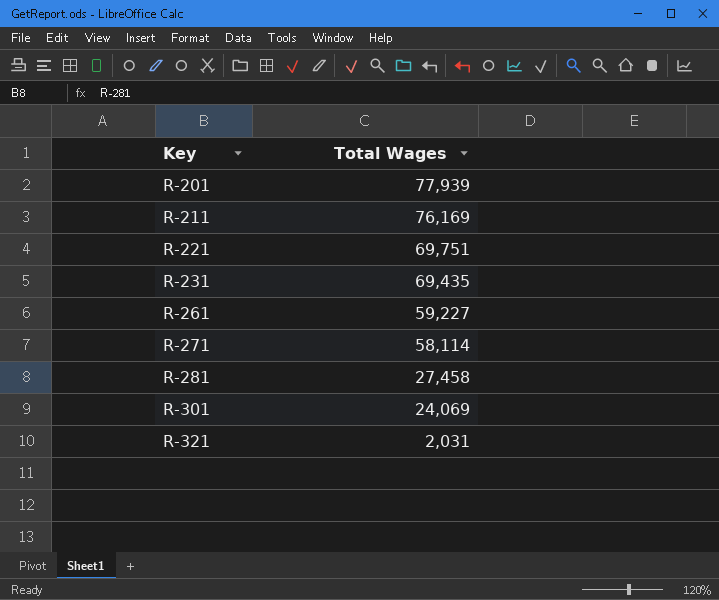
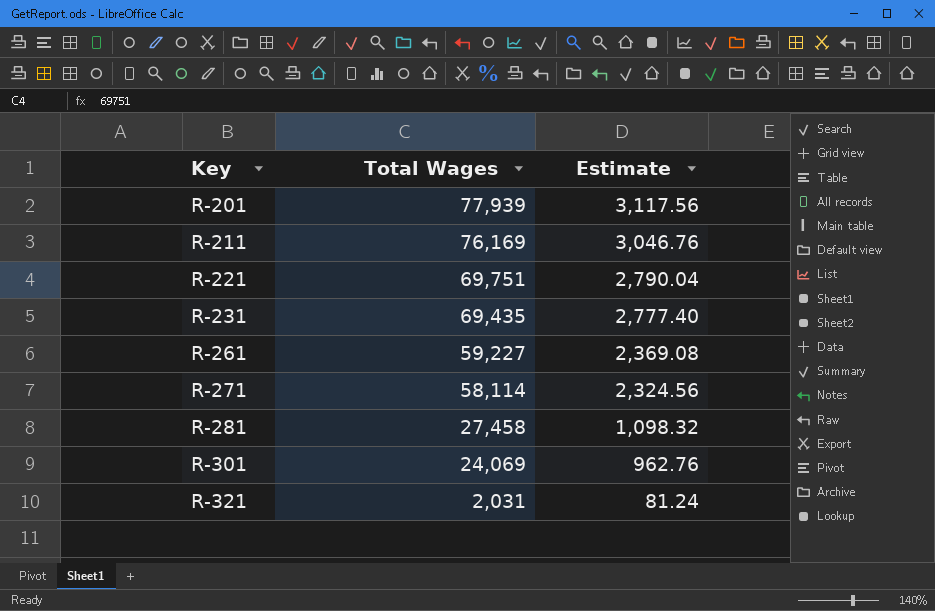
column Estimate | formula: none -> [Total Wages] * 0.04

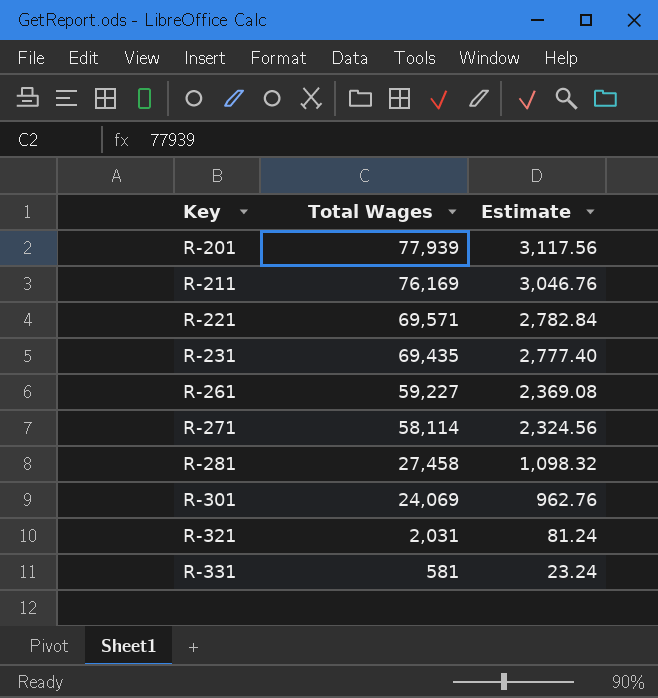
R-221 | Total Wages: 69,751 -> 69,571
R-221 | Estimate: 2,790.04 -> 2,782.84
row R-331: none -> 581 | 23.24

